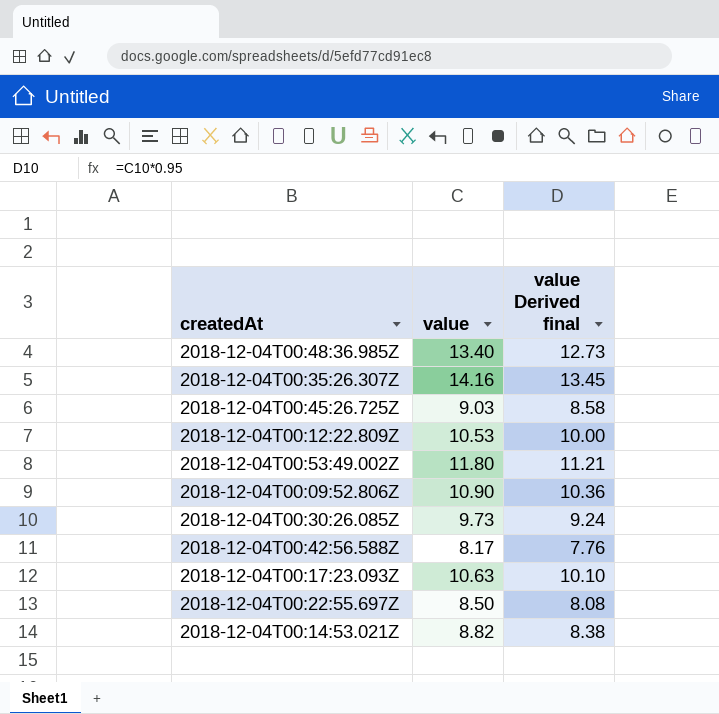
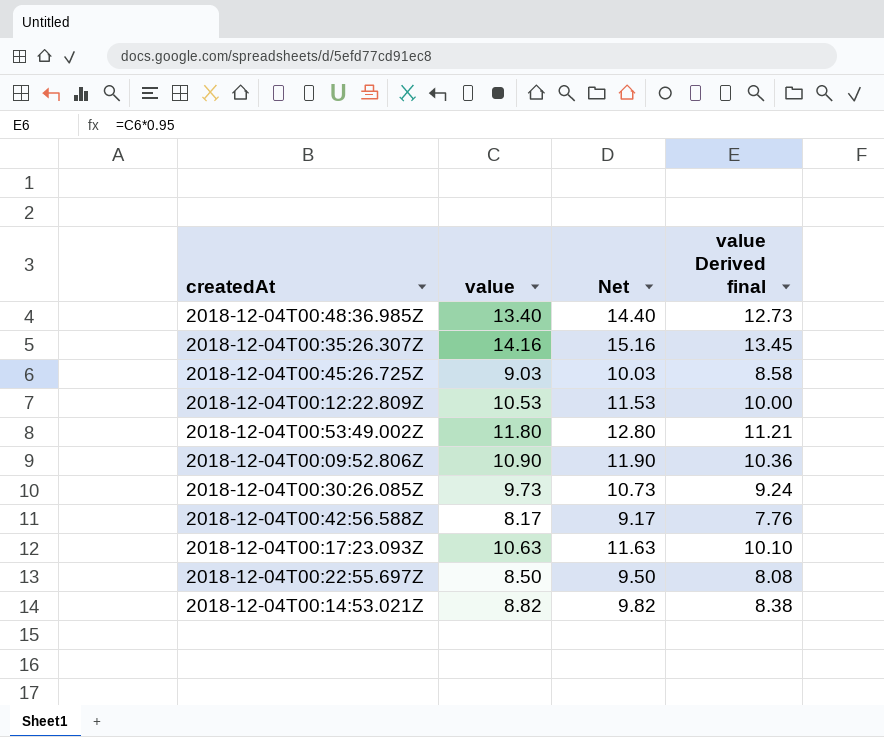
column Net | formula: none -> [value] + 1

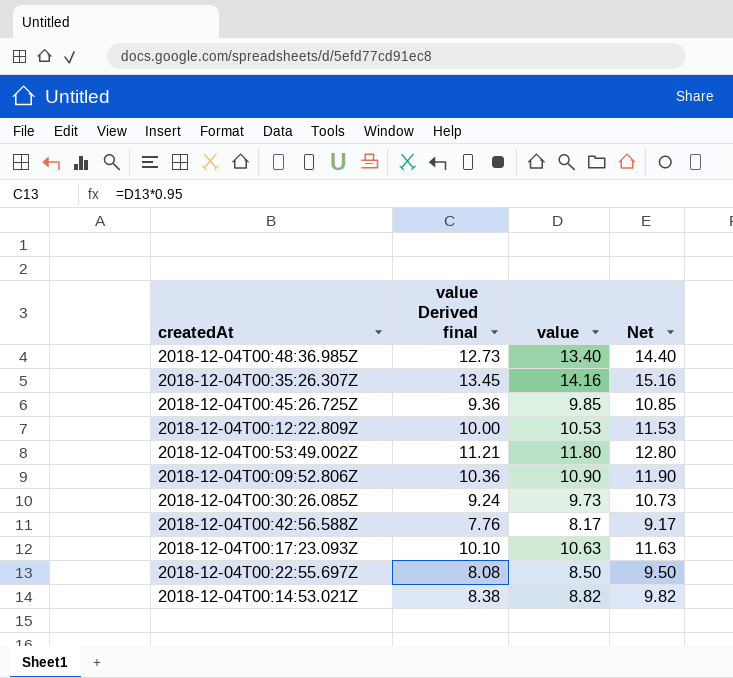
column value Derived final | position: 4 -> 2
2018-12-04T00:45:26.725Z | value Derived final: 8.58 -> 9.36
2018-12-04T00:45:26.725Z | value: 9.03 -> 9.85
2018-12-04T00:45:26.725Z | Net: 10.03 -> 10.85

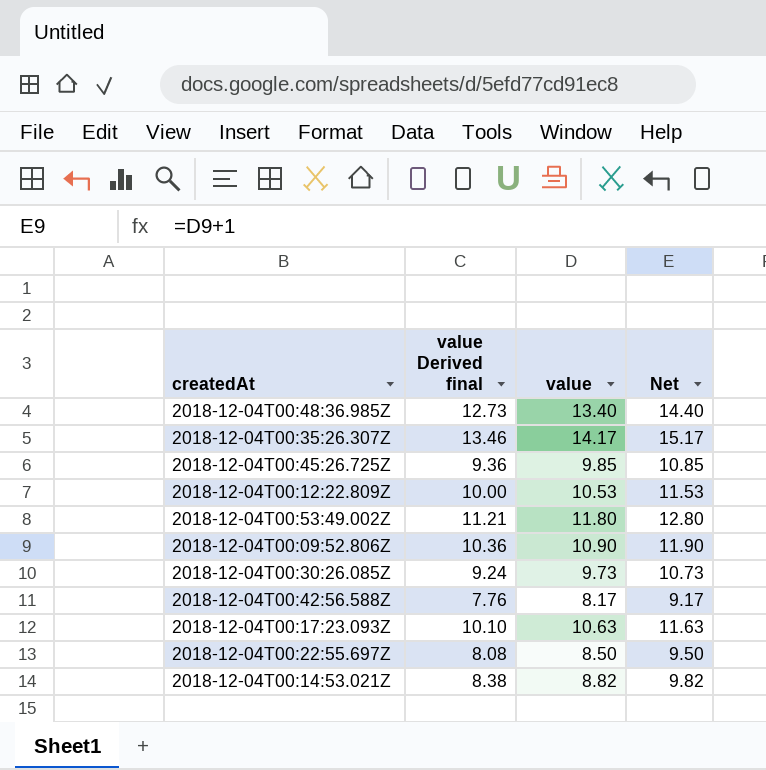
2018-12-04T00:35:26.307Z | value Derived final: 13.45 -> 13.46
2018-12-04T00:35:26.307Z | value: 14.16 -> 14.17
2018-12-04T00:35:26.307Z | Net: 15.16 -> 15.17

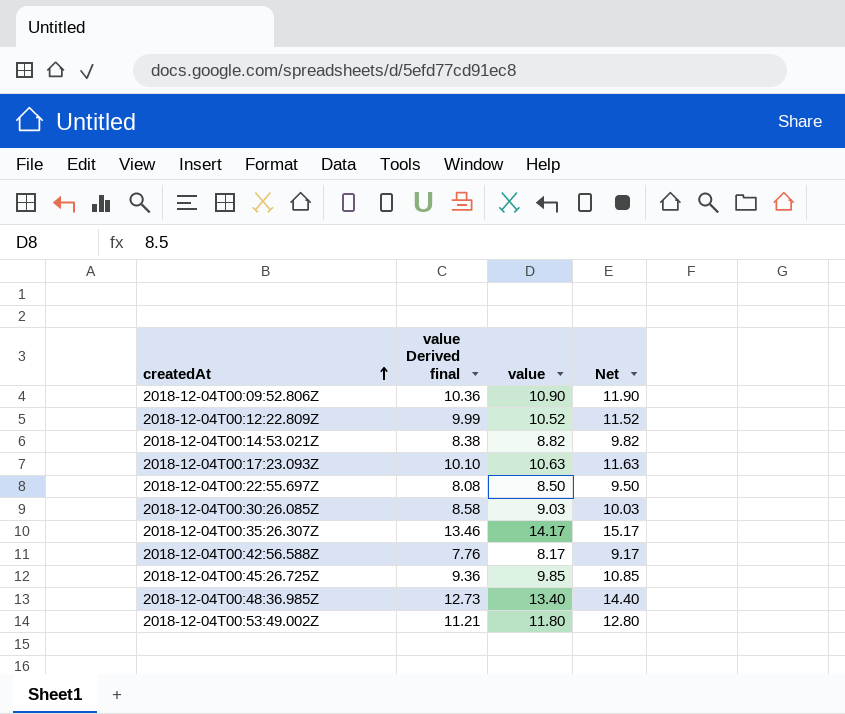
row order: none -> createdAt ascending
2018-12-04T00:12:22.809Z | value Derived final: 10.00 -> 9.99
2018-12-04T00:12:22.809Z | value: 10.53 -> 10.52
2018-12-04T00:12:22.809Z | Net: 11.53 -> 11.52
2018-12-04T00:30:26.085Z | value Derived final: 9.24 -> 8.58
2018-12-04T00:30:26.085Z | value: 9.73 -> 9.03
2018-12-04T00:30:26.085Z | Net: 10.73 -> 10.03

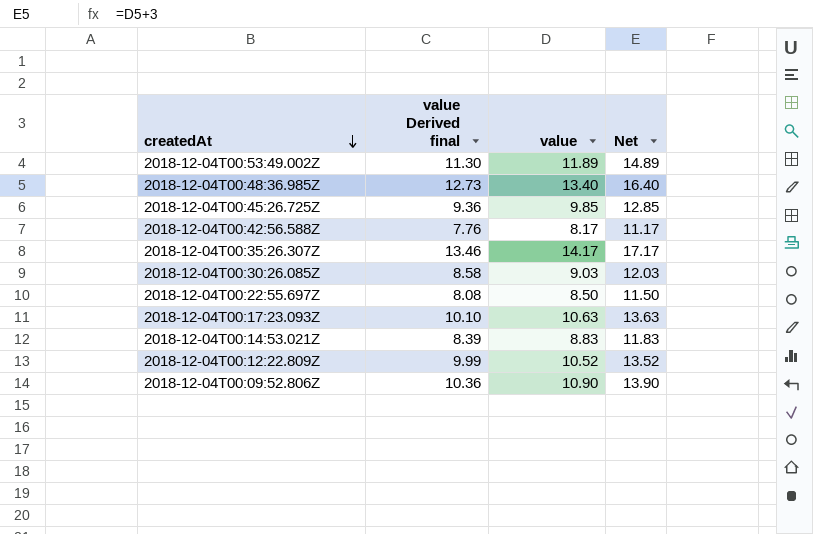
row order: createdAt ascending -> createdAt descending
column Net | formula: [value] + 1 -> [value] + 3
2018-12-04T00:53:49.002Z | value Derived final: 11.21 -> 11.30
2018-12-04T00:53:49.002Z | value: 11.80 -> 11.89
2018-12-04T00:14:53.021Z | value Derived final: 8.38 -> 8.39
2018-12-04T00:14:53.021Z | value: 8.82 -> 8.83

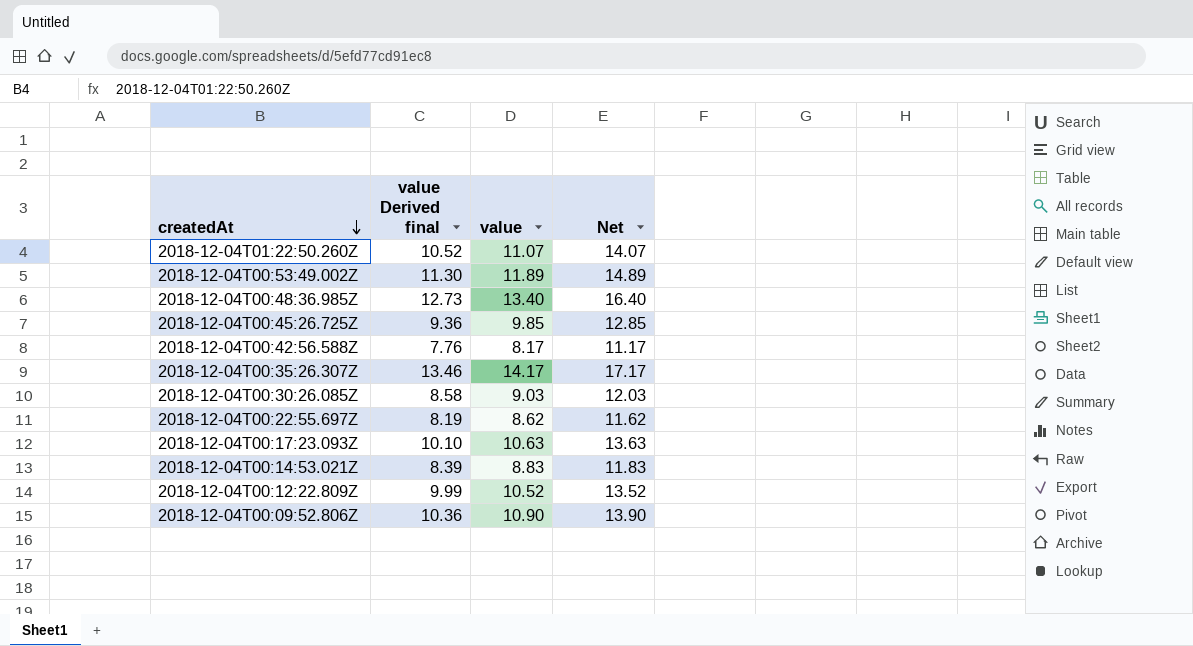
row 2018-12-04T01:22:50.260Z: none -> 10.52 | 11.07 | 14.07
2018-12-04T00:22:55.697Z | value Derived final: 8.08 -> 8.19
2018-12-04T00:22:55.697Z | value: 8.50 -> 8.62
2018-12-04T00:22:55.697Z | Net: 11.50 -> 11.62

